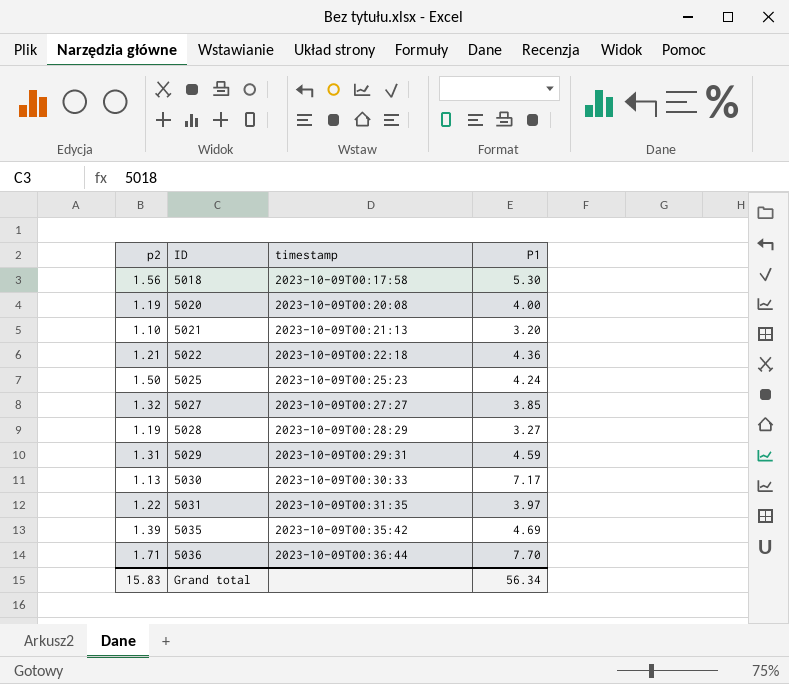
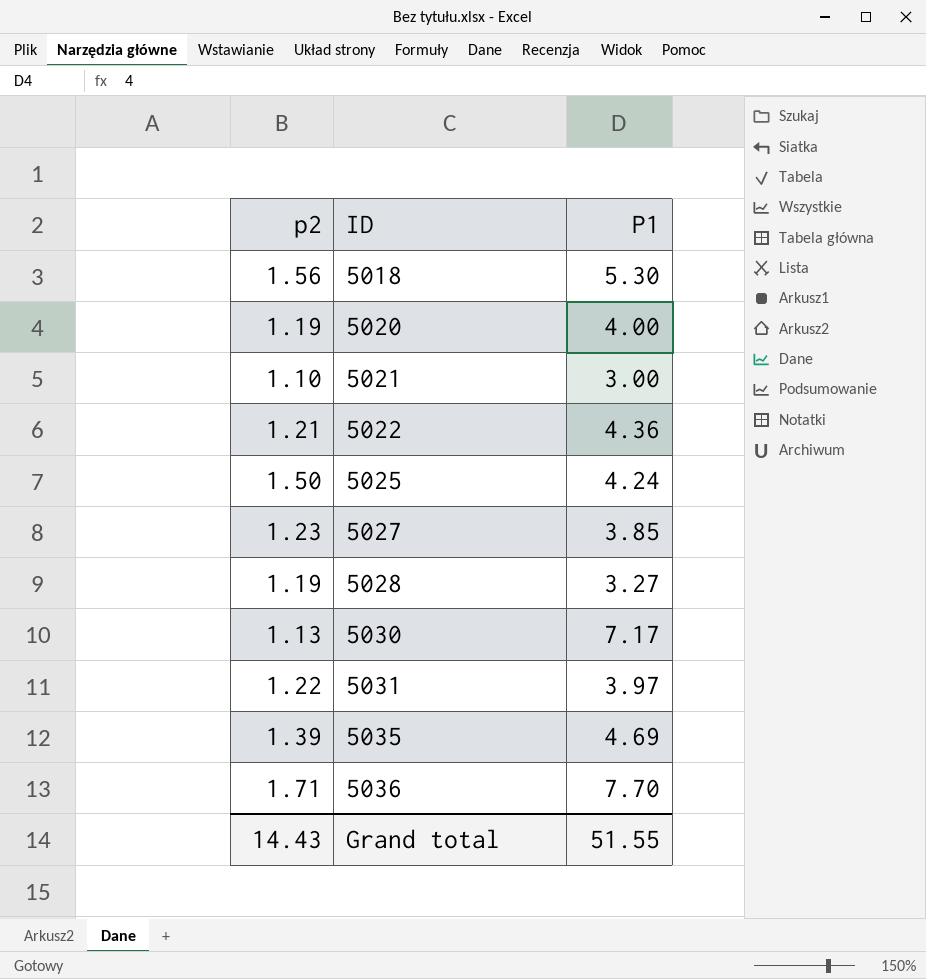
column timestamp | position: 3 -> none
row 5029: 1.31 | 2023-10-09T00:29:31 | 4.59 -> none
5021 | P1: 3.20 -> 3.00
5027 | p2: 1.32 -> 1.23
Grand total | p2: 15.83 -> 14.43
Grand total | P1: 56.34 -> 51.55

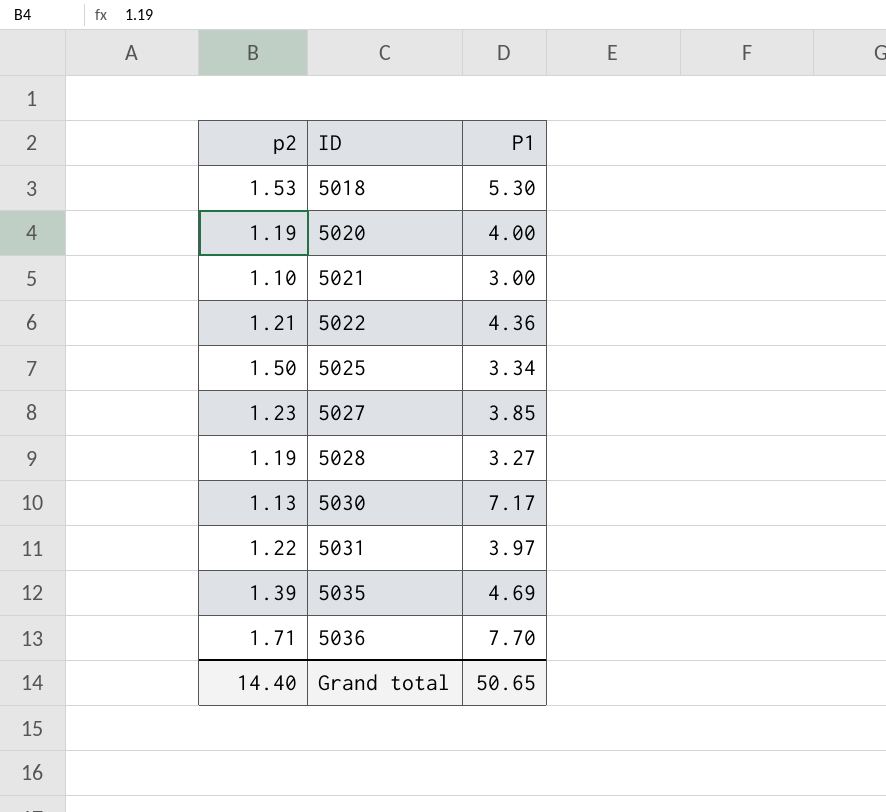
5018 | p2: 1.56 -> 1.53
5025 | P1: 4.24 -> 3.34
Grand total | p2: 14.43 -> 14.40
Grand total | P1: 51.55 -> 50.65

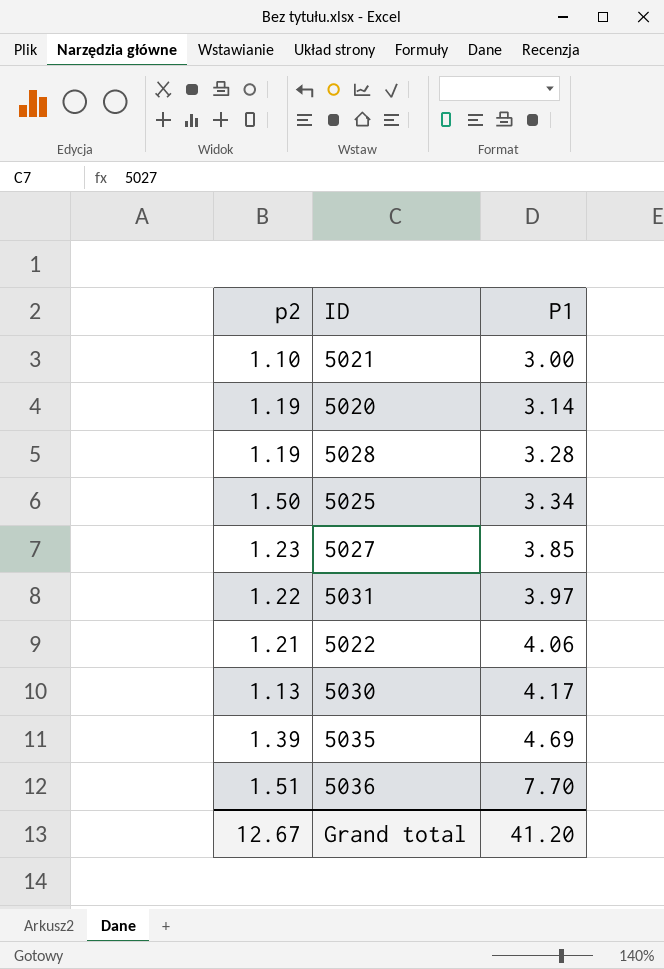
row order: ID ascending -> P1 ascending
row 5018: 1.53 | 5.30 -> none
5020 | P1: 4.00 -> 3.14
5028 | P1: 3.27 -> 3.28
5022 | P1: 4.36 -> 4.06
5030 | P1: 7.17 -> 4.17
5036 | p2: 1.71 -> 1.51
Grand total | p2: 14.40 -> 12.67
Grand total | P1: 50.65 -> 41.20

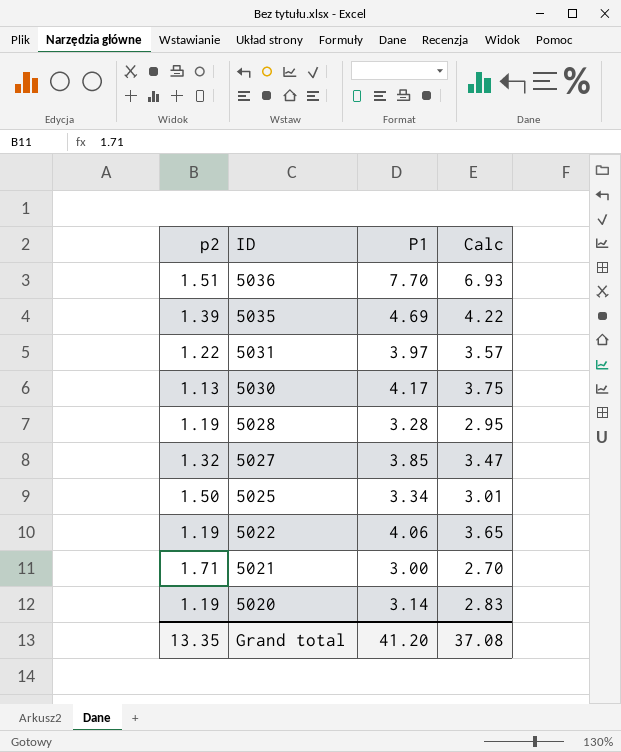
row order: P1 ascending -> ID descending
column Calc | formula: none -> [P1] * 0.9
5027 | p2: 1.23 -> 1.32
5022 | p2: 1.21 -> 1.19
5021 | p2: 1.10 -> 1.71
Grand total | p2: 12.67 -> 13.35

